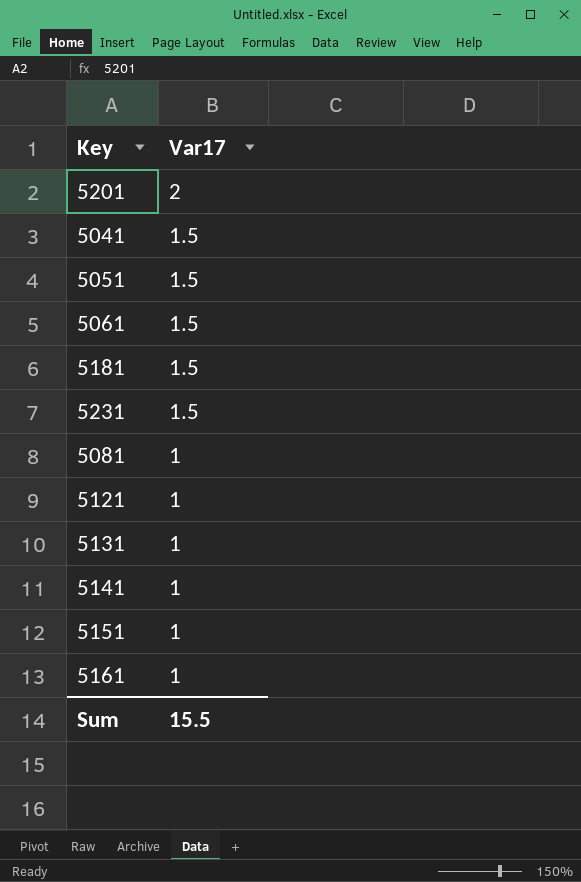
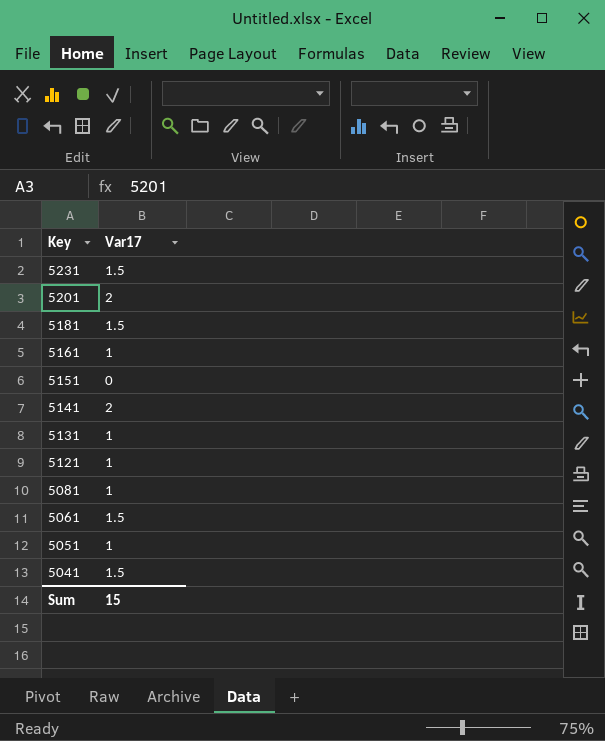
row order: Var17 descending -> Key descending
5151 | Var17: 1 -> 0
5141 | Var17: 1 -> 2
5051 | Var17: 1.5 -> 1
Sum | Var17: 15.5 -> 15

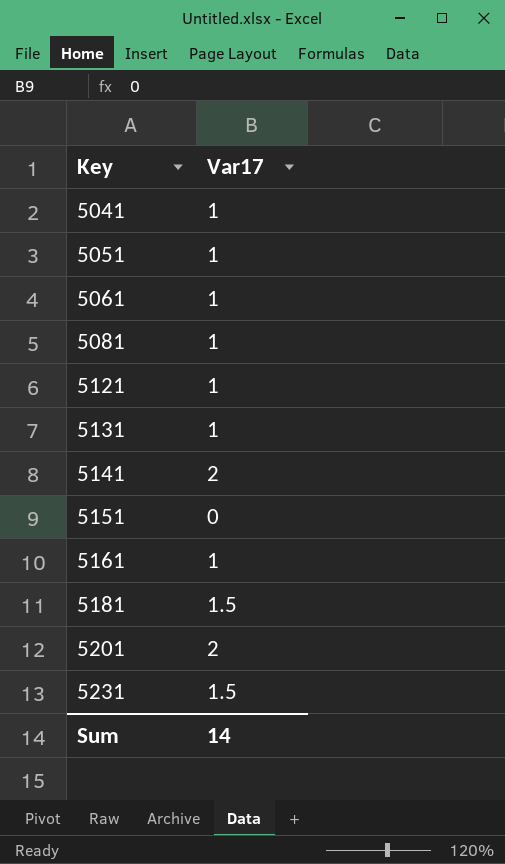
row order: Key descending -> Key ascending
5041 | Var17: 1.5 -> 1
5061 | Var17: 1.5 -> 1
Sum | Var17: 15 -> 14

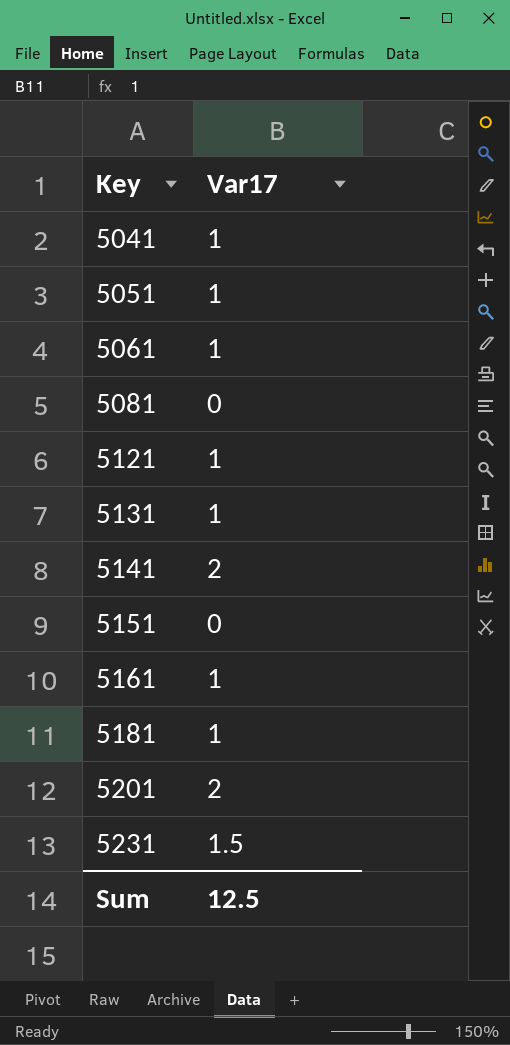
5081 | Var17: 1 -> 0
5181 | Var17: 1.5 -> 1
Sum | Var17: 14 -> 12.5

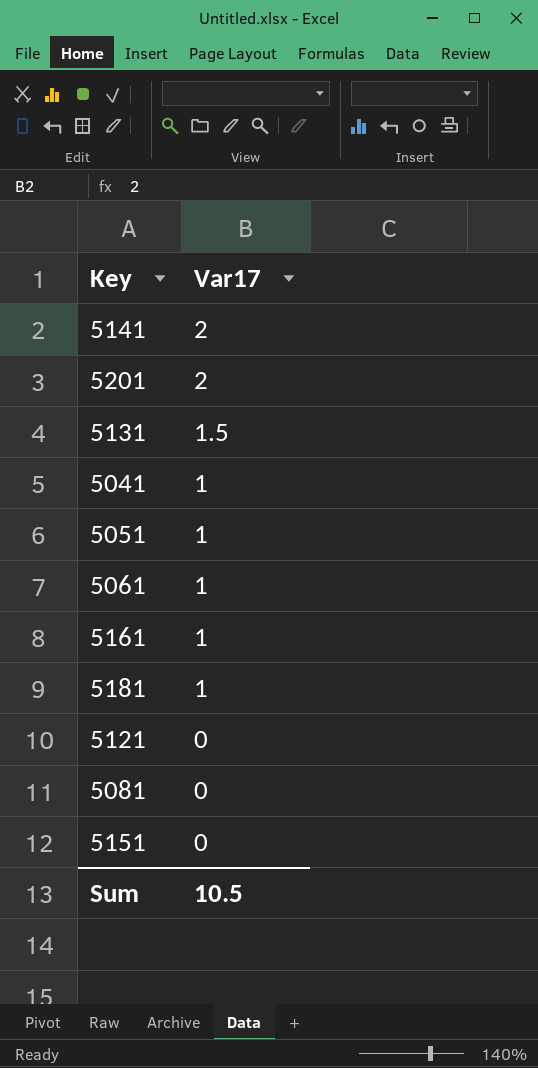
row order: Key ascending -> Var17 descending
row 5231: 1.5 -> none
5131 | Var17: 1 -> 1.5
5121 | Var17: 1 -> 0
Sum | Var17: 12.5 -> 10.5

